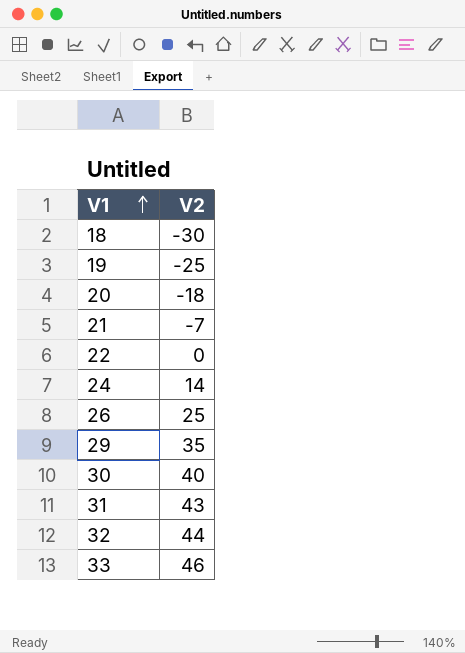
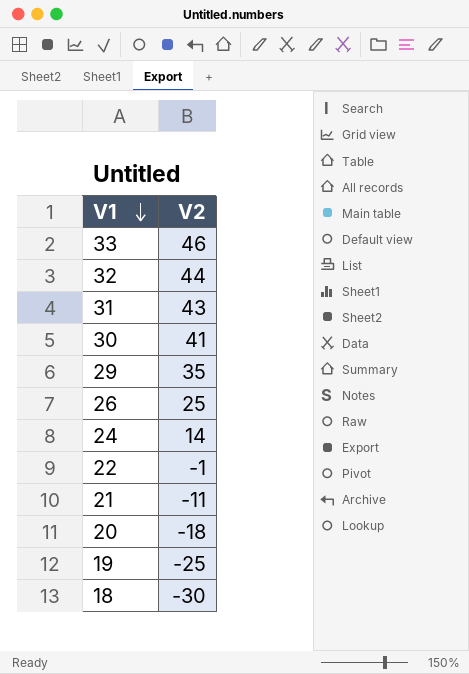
row order: V1 ascending -> V1 descending
30 | V2: 40 -> 41
22 | V2: 0 -> -1
21 | V2: -7 -> -11

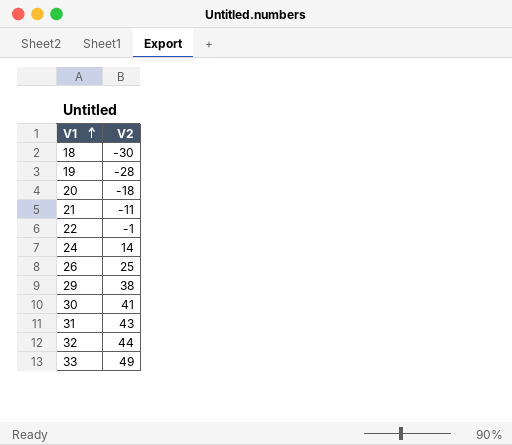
row order: V1 descending -> V1 ascending
19 | V2: -25 -> -28
29 | V2: 35 -> 38
33 | V2: 46 -> 49

